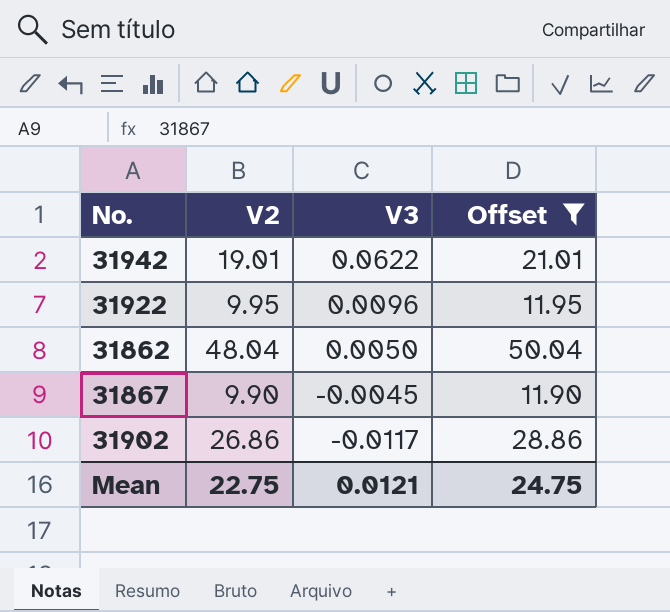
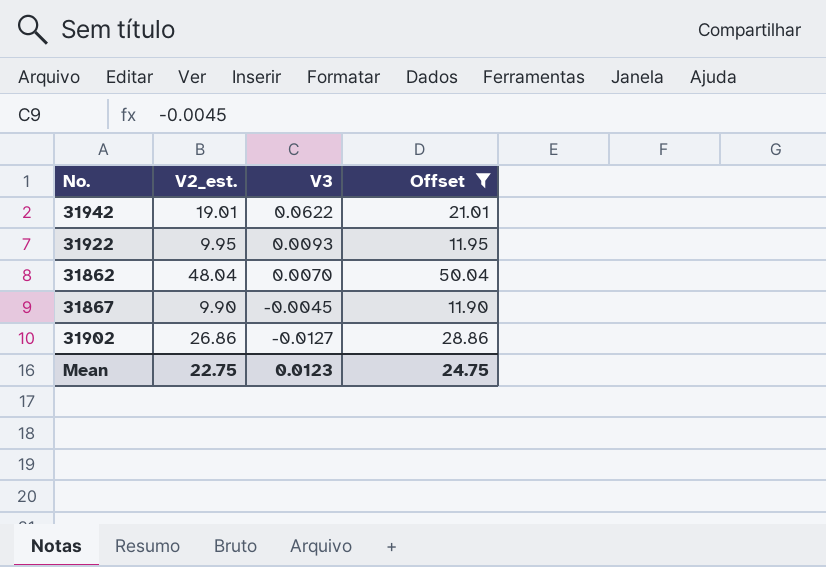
column name: V2 -> V2_est.
31922 | V3: 0.0096 -> 0.0093
31862 | V3: 0.0050 -> 0.0070
31902 | V3: -0.0117 -> -0.0127
Mean | V3: 0.0121 -> 0.0123

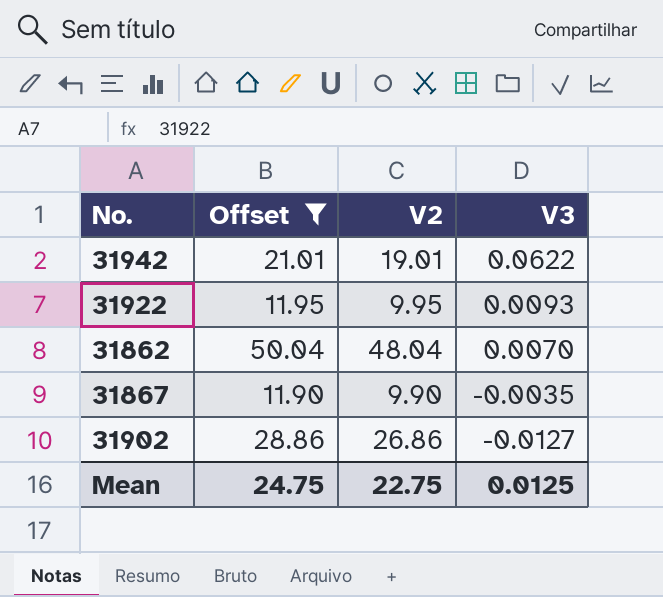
column Offset | position: 4 -> 2
column name: V2_est. -> V2
31867 | V3: -0.0045 -> -0.0035
Mean | V3: 0.0123 -> 0.0125

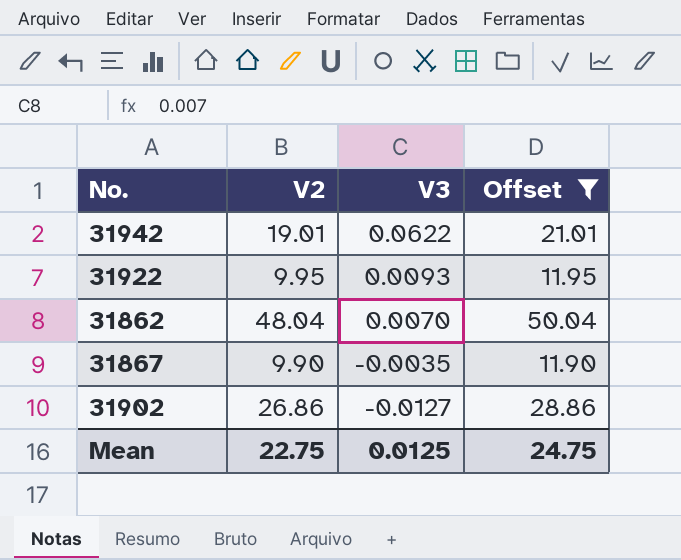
column Offset | position: 2 -> 4

